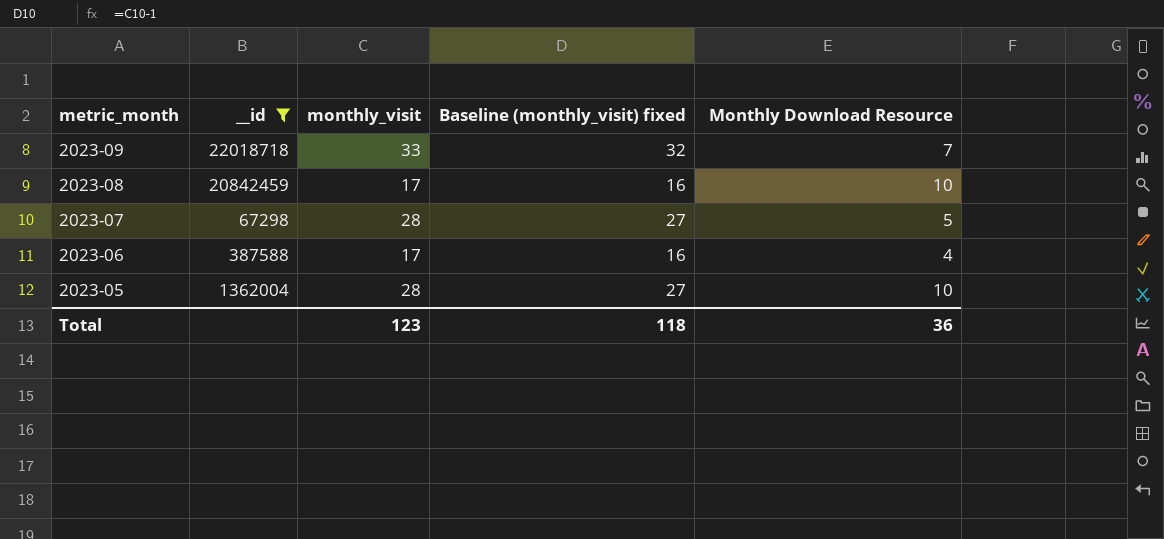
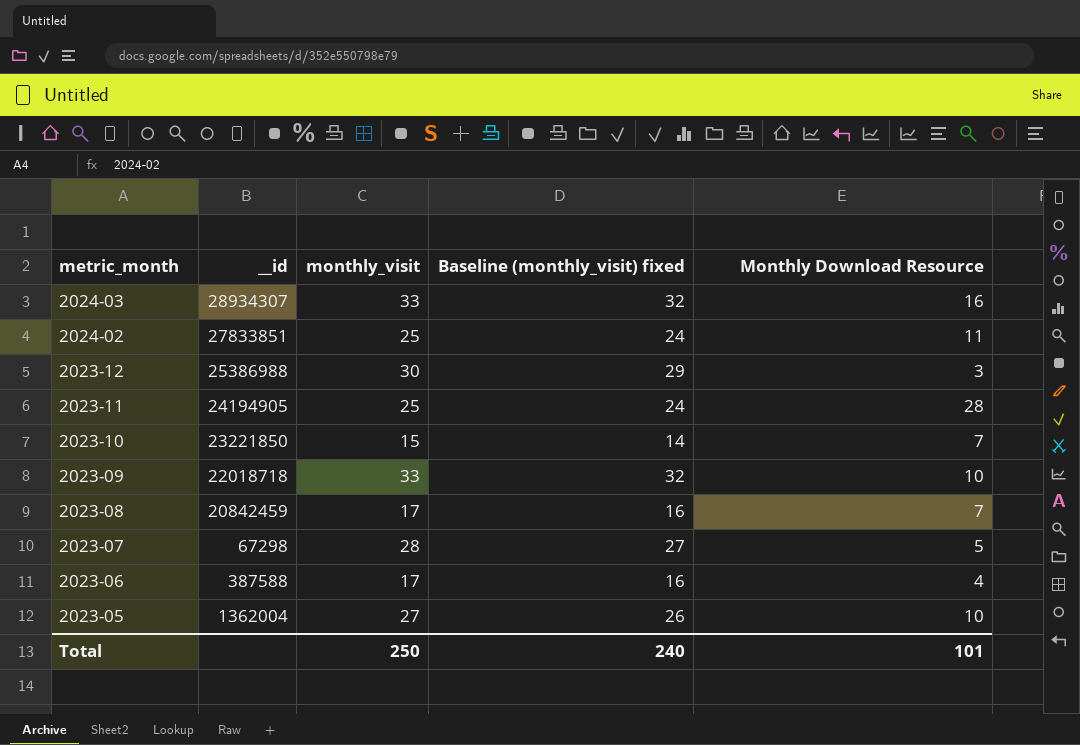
filter: __id <= 22018718 -> none
2023-09 | Monthly Download Resource: 7 -> 10
2023-08 | Monthly Download Resource: 10 -> 7
2023-05 | monthly_visit: 28 -> 27
2023-05 | Baseline (monthly_visit) fixed: 27 -> 26
Total | monthly_visit: 123 -> 250
Total | Baseline (monthly_visit) fixed: 118 -> 240
Total | Monthly Download Resource: 36 -> 101

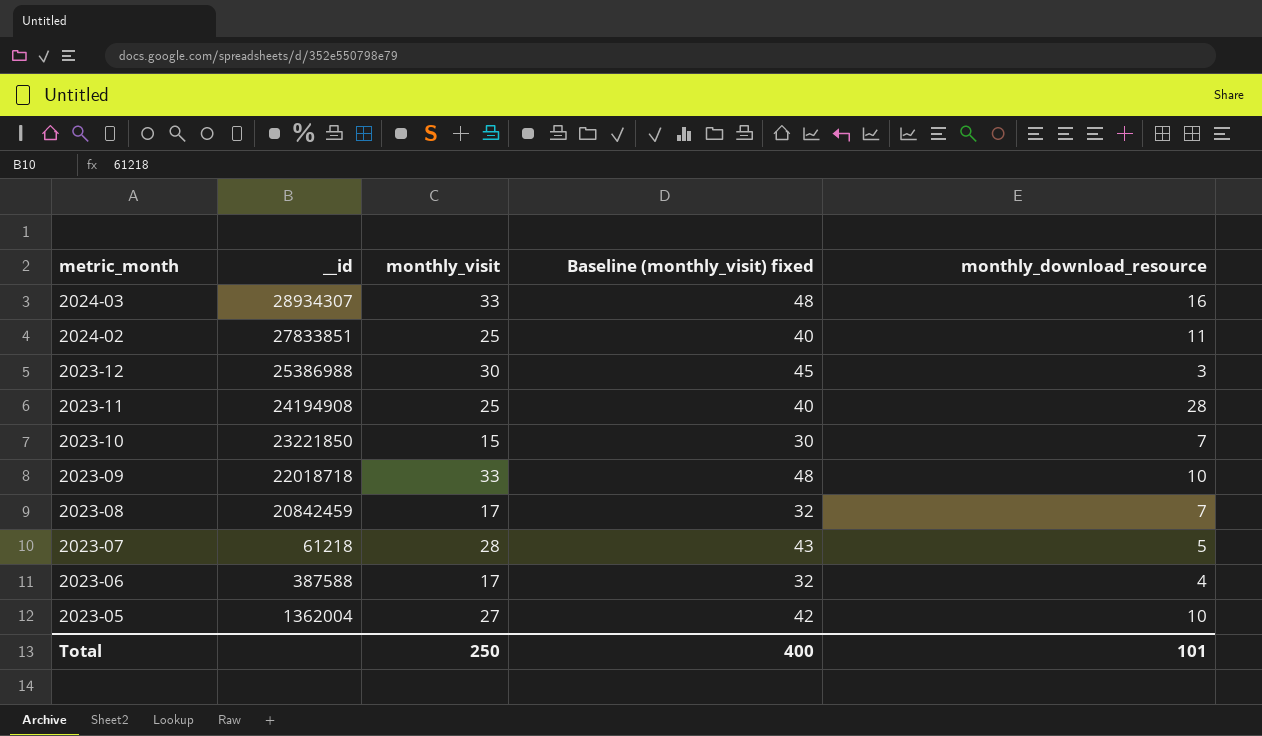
column Baseline (monthly_visit) fixed | formula: [monthly_visit] - 1 -> [monthly_visit] + 15
column name: Monthly Download Resource -> monthly_download_resource
2023-11 | __id: 24194905 -> 24194908
2023-07 | __id: 67298 -> 61218
Total | Baseline (monthly_visit) fixed: 240 -> 400

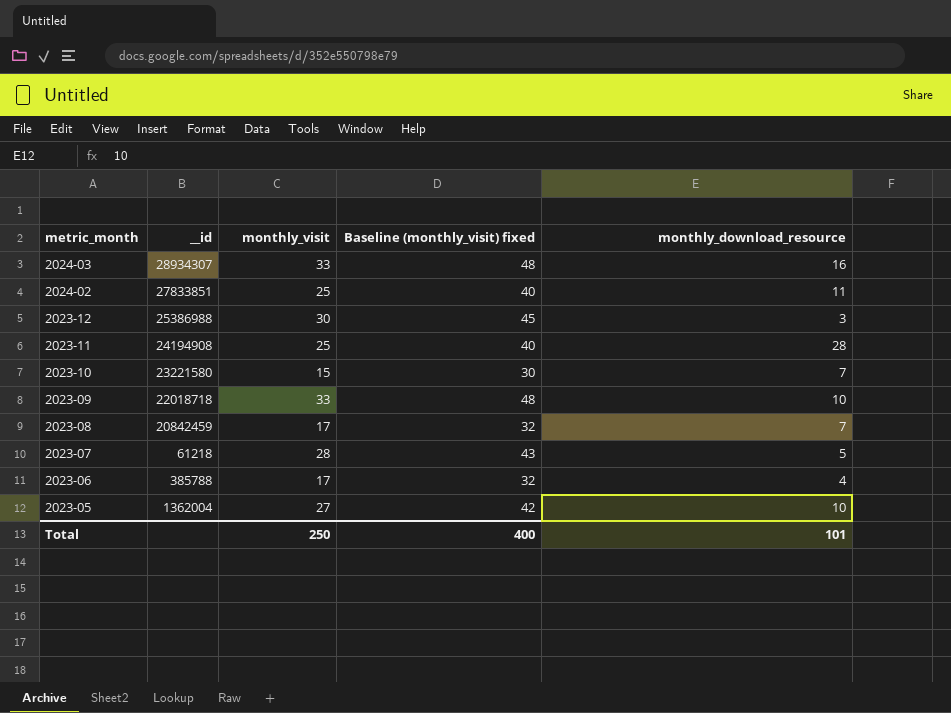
2023-10 | __id: 23221850 -> 23221580
2023-06 | __id: 387588 -> 385788

